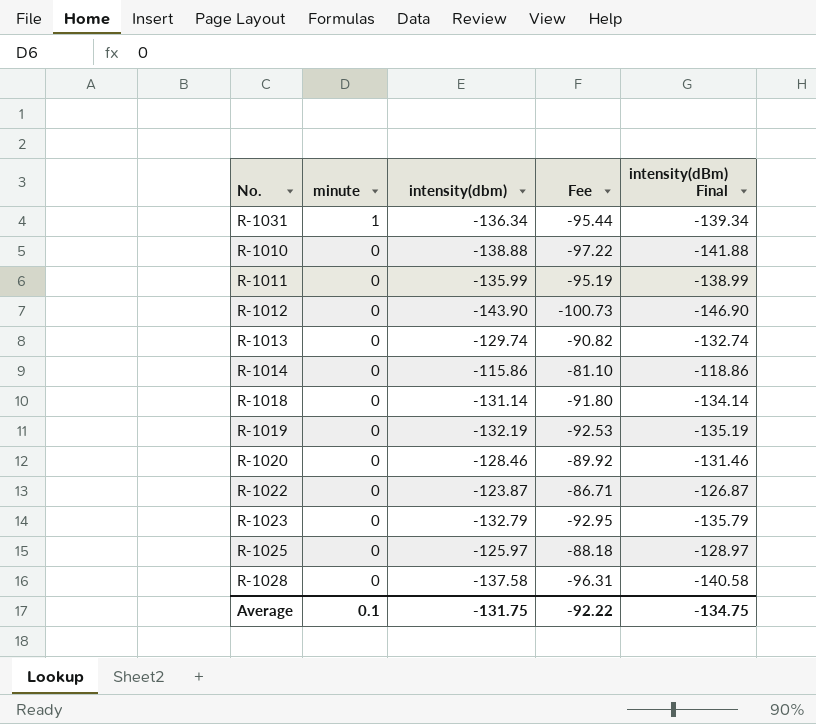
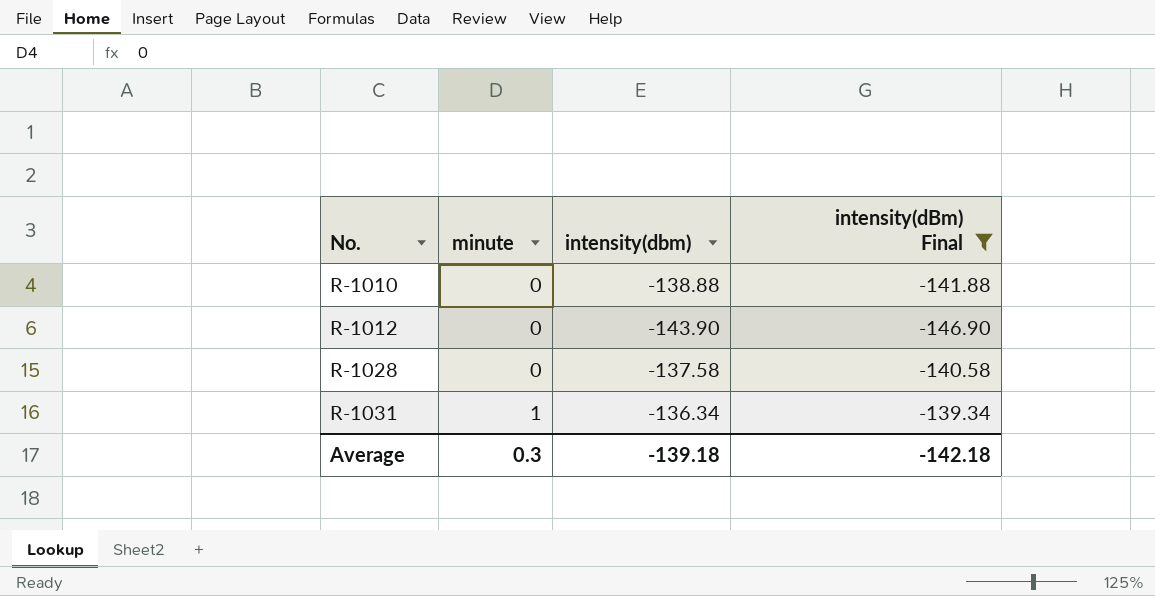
filter: none -> intensity(dBm) Final <= -139.34
row order: minute descending -> No. ascending
column Fee | formula: [intensity(dbm)] * 0.7 -> none
Average | minute: 0.1 -> 0.3
Average | intensity(dbm): -131.75 -> -139.18
Average | intensity(dBm) Final: -134.75 -> -142.18

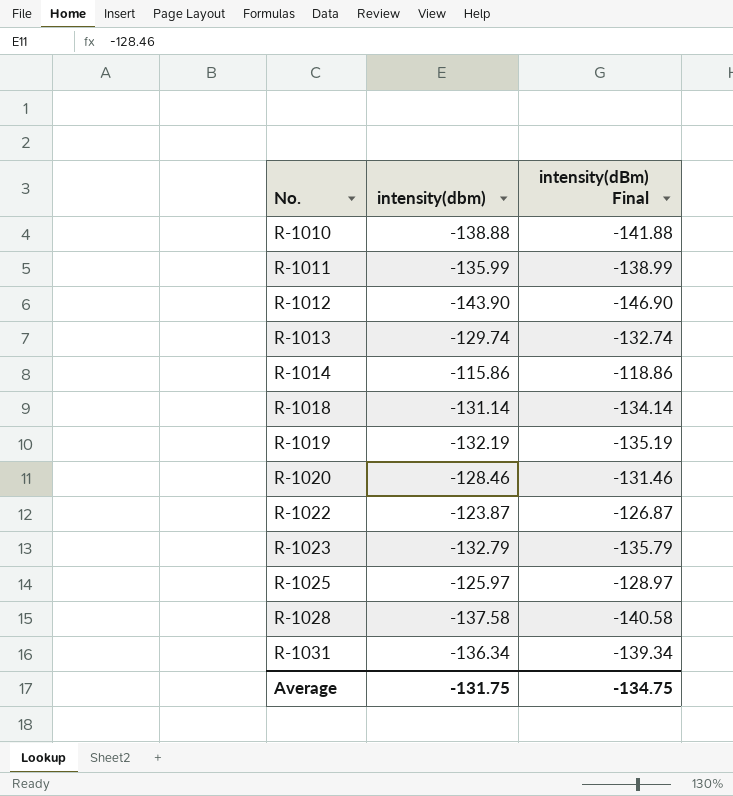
filter: intensity(dBm) Final <= -139.34 -> none
column minute | position: 2 -> none
Average | intensity(dbm): -139.18 -> -131.75
Average | intensity(dBm) Final: -142.18 -> -134.75

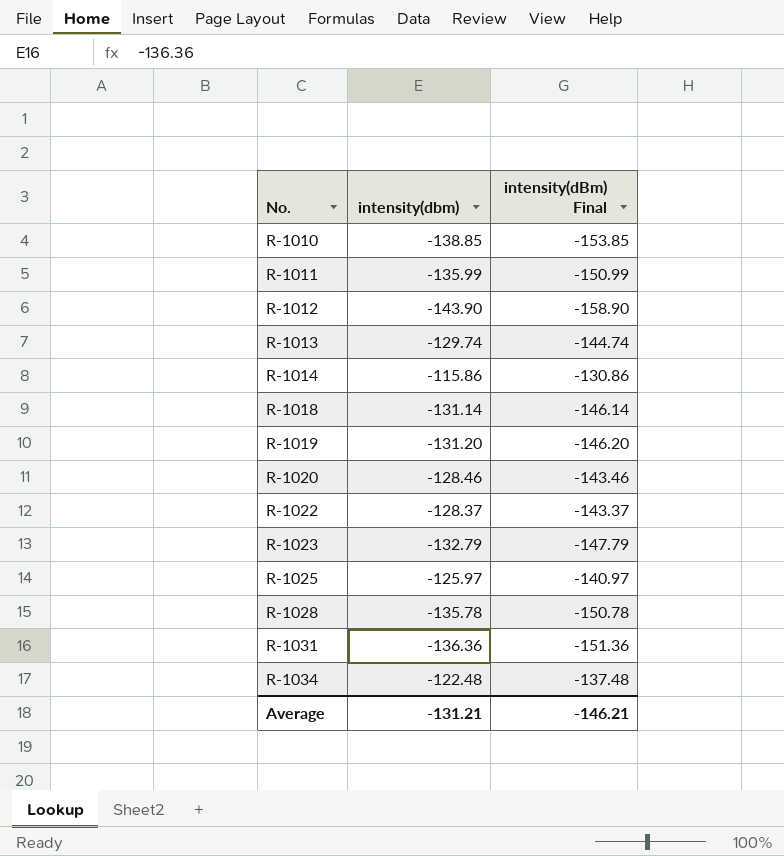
column intensity(dBm) Final | formula: [intensity(dbm)] - 3 -> [intensity(dbm)] - 15
R-1010 | intensity(dbm): -138.88 -> -138.85
R-1019 | intensity(dbm): -132.19 -> -131.20
R-1022 | intensity(dbm): -123.87 -> -128.37
R-1028 | intensity(dbm): -137.58 -> -135.78
R-1031 | intensity(dbm): -136.34 -> -136.36
row R-1034: none -> -122.48 | -137.48
Average | intensity(dbm): -131.75 -> -131.21
Average | intensity(dBm) Final: -134.75 -> -146.21

